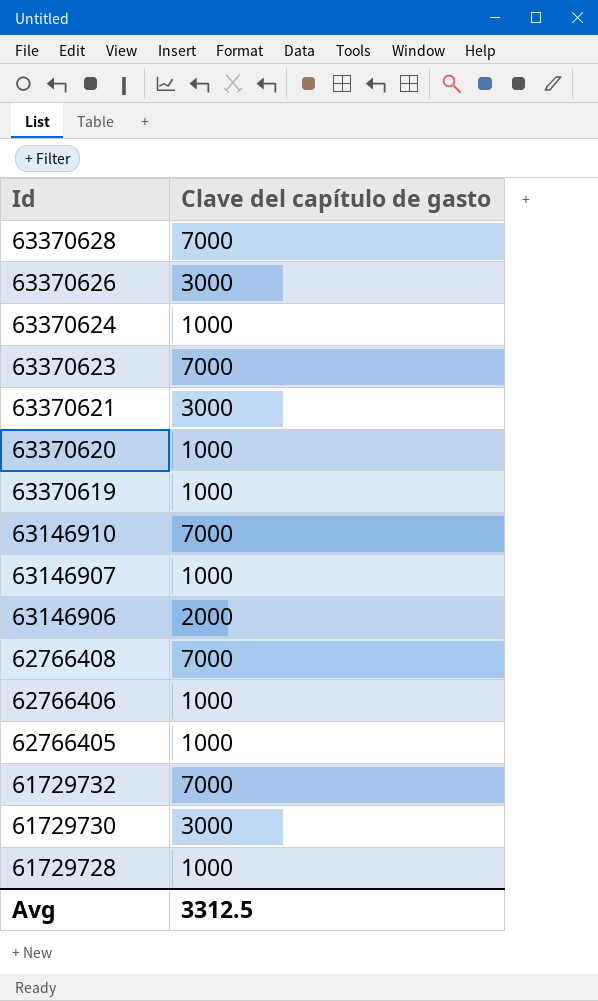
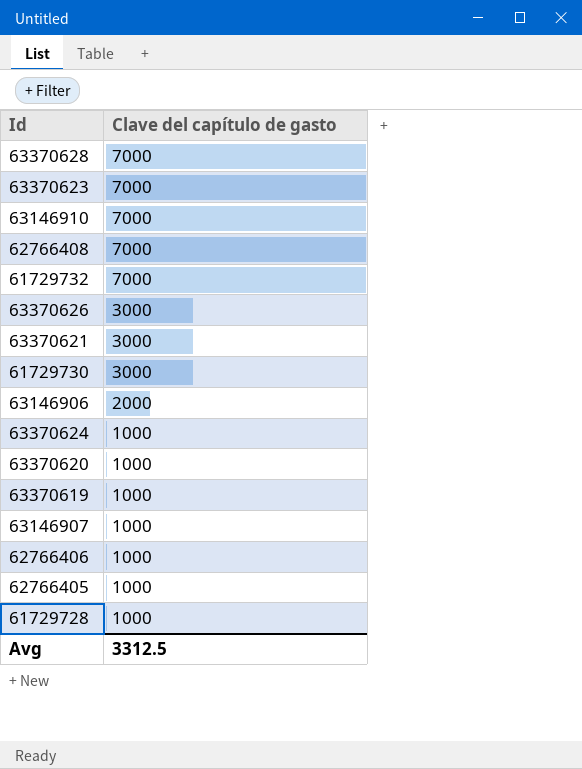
row order: Id descending -> Clave del capítulo de gasto descending

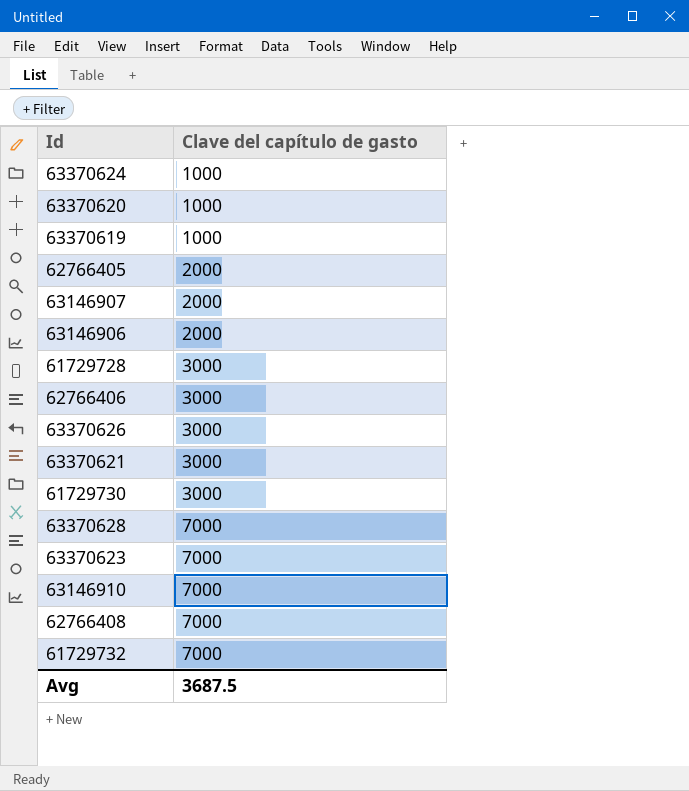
row order: Clave del capítulo de gasto descending -> Clave del capítulo de gasto ascending
62766405 | Clave del capítulo de gasto: 1000 -> 2000
63146907 | Clave del capítulo de gasto: 1000 -> 2000
61729728 | Clave del capítulo de gasto: 1000 -> 3000
62766406 | Clave del capítulo de gasto: 1000 -> 3000
Avg | Clave del capítulo de gasto: 3312.5 -> 3687.5

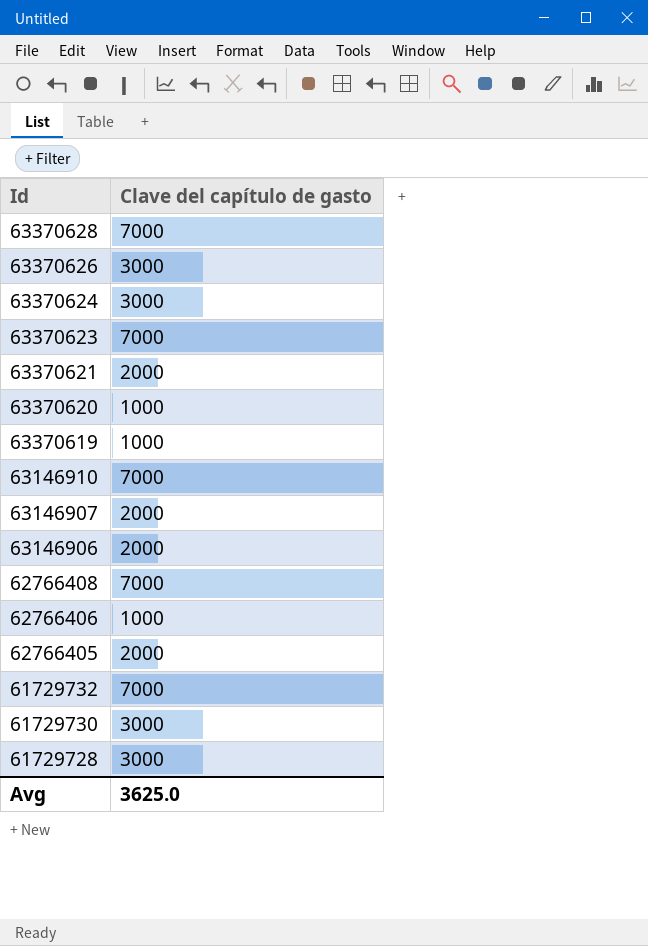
row order: Clave del capítulo de gasto ascending -> Id descending
63370624 | Clave del capítulo de gasto: 1000 -> 3000
63370621 | Clave del capítulo de gasto: 3000 -> 2000
62766406 | Clave del capítulo de gasto: 3000 -> 1000
Avg | Clave del capítulo de gasto: 3687.5 -> 3625.0

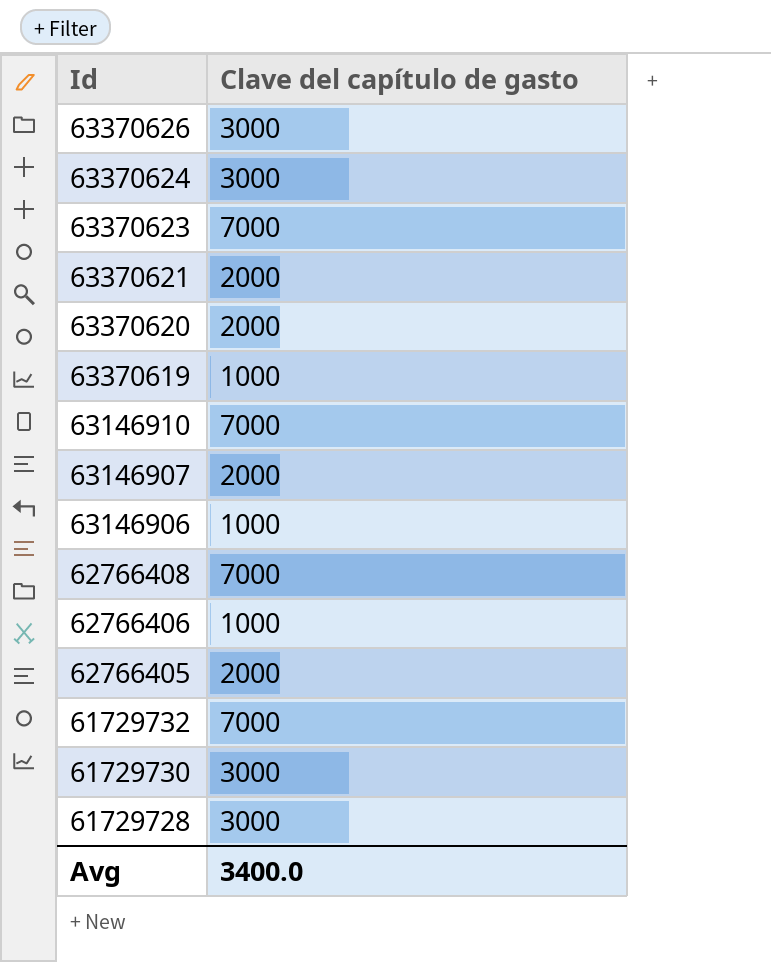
row 63370628: 7000 -> none
63370620 | Clave del capítulo de gasto: 1000 -> 2000
63146906 | Clave del capítulo de gasto: 2000 -> 1000
Avg | Clave del capítulo de gasto: 3625.0 -> 3400.0

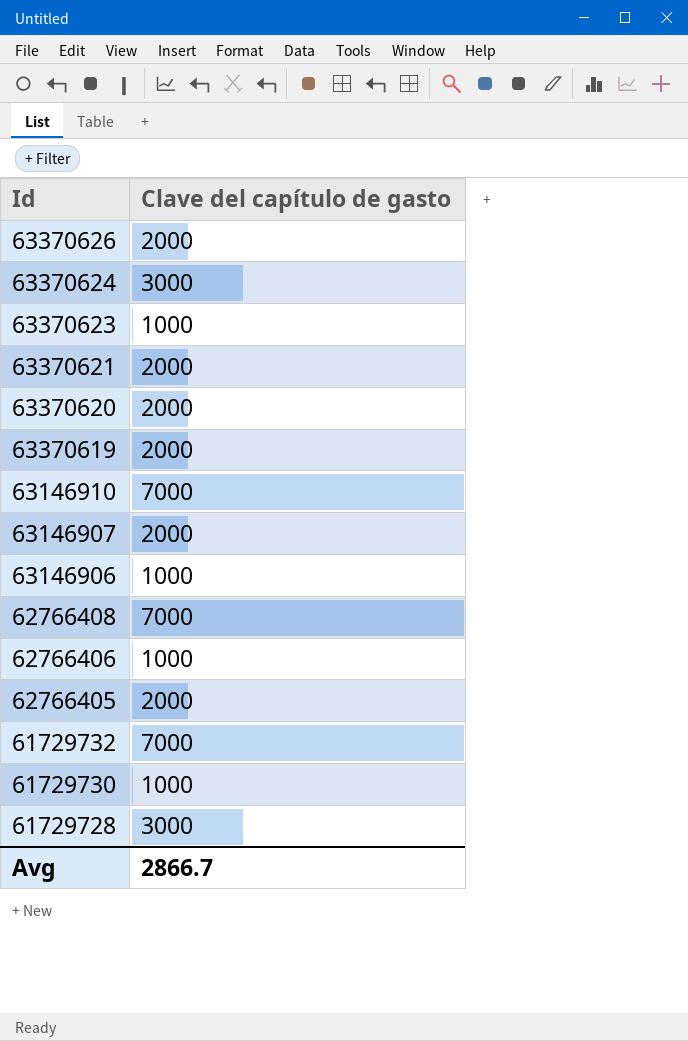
63370626 | Clave del capítulo de gasto: 3000 -> 2000
63370623 | Clave del capítulo de gasto: 7000 -> 1000
63370619 | Clave del capítulo de gasto: 1000 -> 2000
61729730 | Clave del capítulo de gasto: 3000 -> 1000
Avg | Clave del capítulo de gasto: 3400.0 -> 2866.7

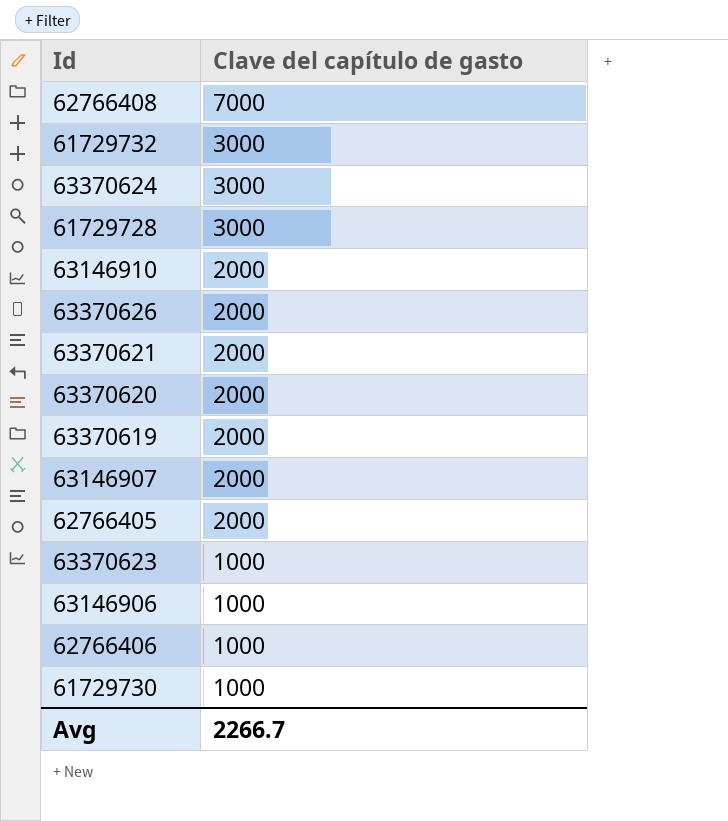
row order: Id descending -> Clave del capítulo de gasto descending
61729732 | Clave del capítulo de gasto: 7000 -> 3000
63146910 | Clave del capítulo de gasto: 7000 -> 2000
Avg | Clave del capítulo de gasto: 2866.7 -> 2266.7

